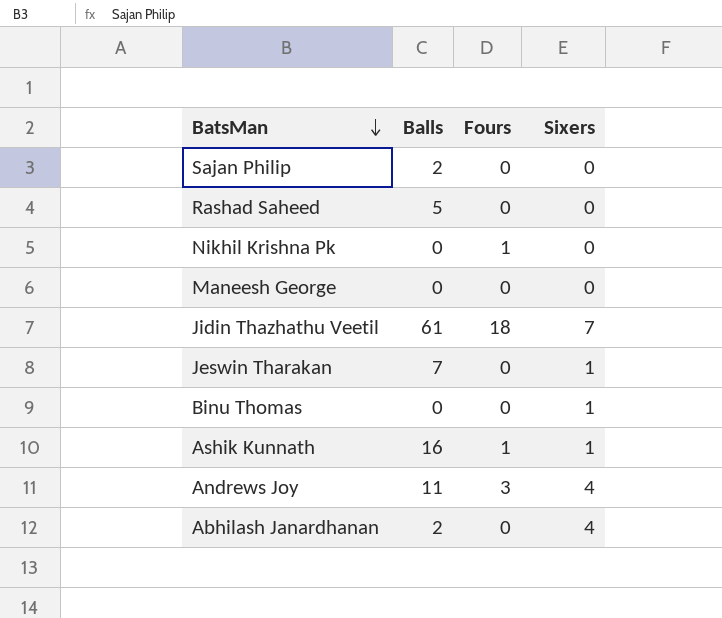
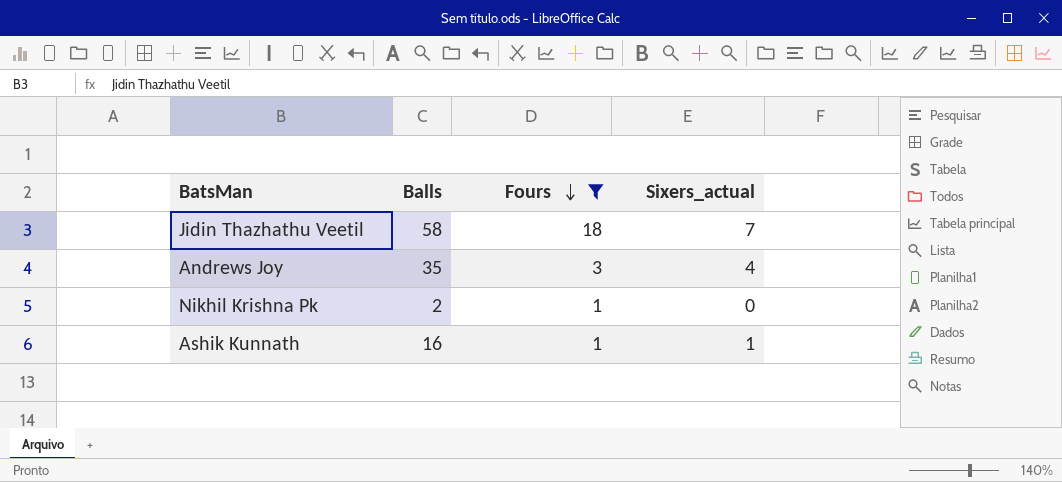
filter: none -> Fours != 0
row order: BatsMan descending -> Fours descending
column name: Sixers -> Sixers_actual
Jidin Thazhathu Veetil | Balls: 61 -> 58
Andrews Joy | Balls: 11 -> 35
Nikhil Krishna Pk | Balls: 0 -> 2

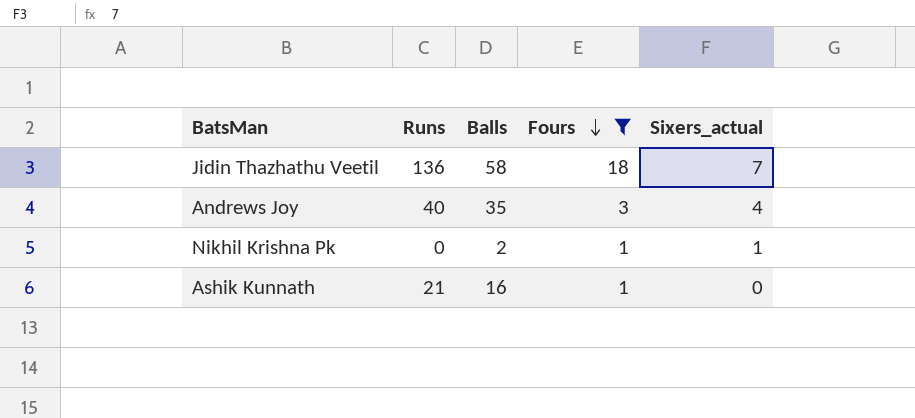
column Runs | position: none -> 2
Nikhil Krishna Pk | Sixers_actual: 0 -> 1
Ashik Kunnath | Sixers_actual: 1 -> 0

